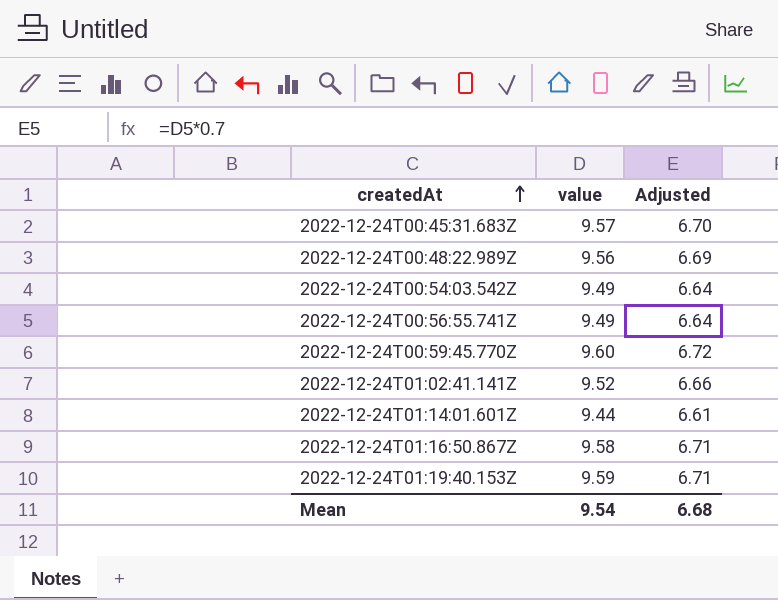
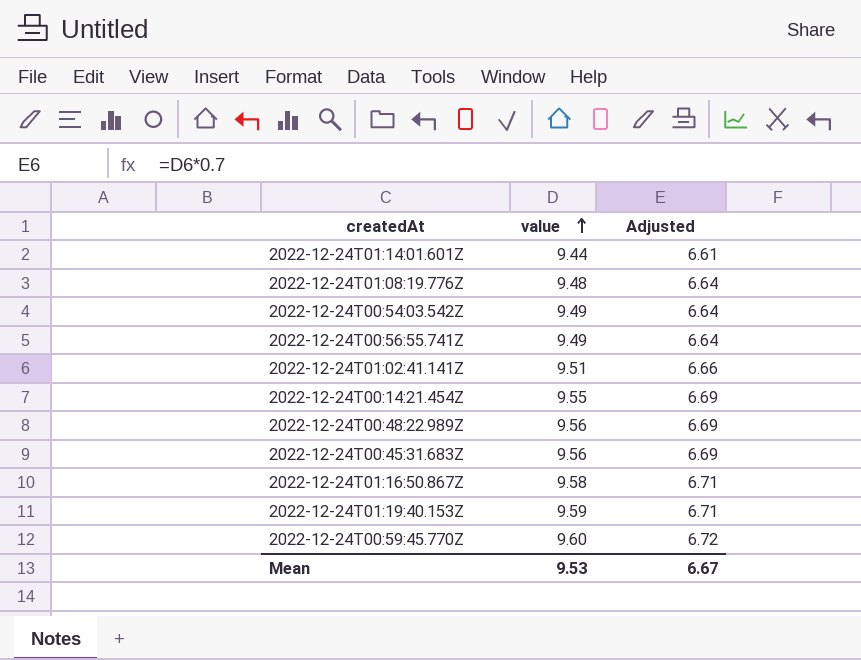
row order: createdAt ascending -> value ascending
row 2022-12-24T01:08:19.776Z: none -> 9.48 | 6.64
2022-12-24T01:02:41.141Z | value: 9.52 -> 9.51
row 2022-12-24T00:14:21.454Z: none -> 9.55 | 6.69
2022-12-24T00:45:31.683Z | value: 9.57 -> 9.56
2022-12-24T00:45:31.683Z | Adjusted: 6.70 -> 6.69
Mean | value: 9.54 -> 9.53
Mean | Adjusted: 6.68 -> 6.67

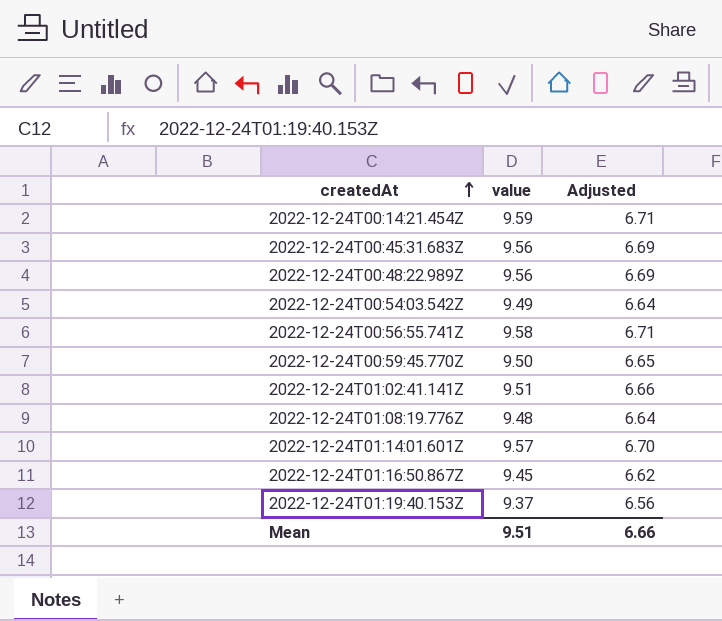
row order: value ascending -> createdAt ascending
2022-12-24T00:14:21.454Z | value: 9.55 -> 9.59
2022-12-24T00:14:21.454Z | Adjusted: 6.69 -> 6.71
2022-12-24T00:56:55.741Z | value: 9.49 -> 9.58
2022-12-24T00:56:55.741Z | Adjusted: 6.64 -> 6.71
2022-12-24T00:59:45.770Z | value: 9.60 -> 9.50
2022-12-24T00:59:45.770Z | Adjusted: 6.72 -> 6.65
2022-12-24T01:14:01.601Z | value: 9.44 -> 9.57
2022-12-24T01:14:01.601Z | Adjusted: 6.61 -> 6.70
2022-12-24T01:16:50.867Z | value: 9.58 -> 9.45
2022-12-24T01:16:50.867Z | Adjusted: 6.71 -> 6.62
2022-12-24T01:19:40.153Z | value: 9.59 -> 9.37
2022-12-24T01:19:40.153Z | Adjusted: 6.71 -> 6.56
Mean | value: 9.53 -> 9.51
Mean | Adjusted: 6.67 -> 6.66

